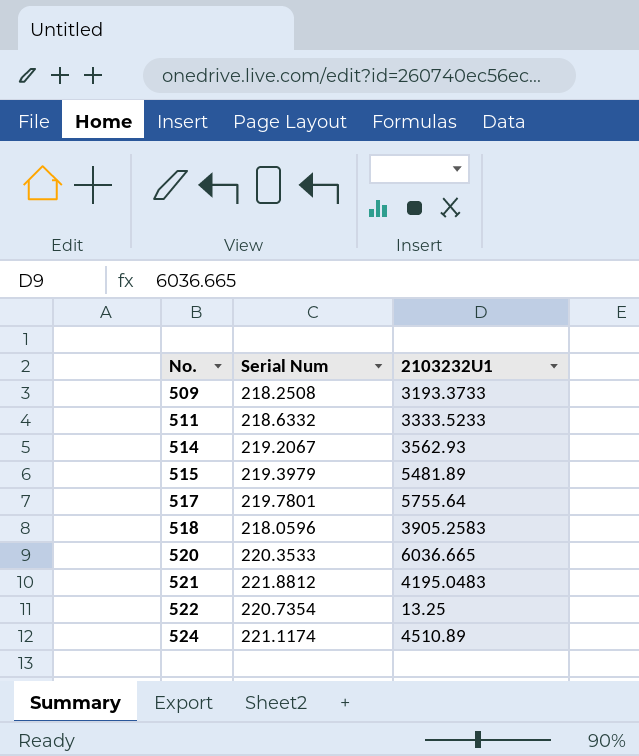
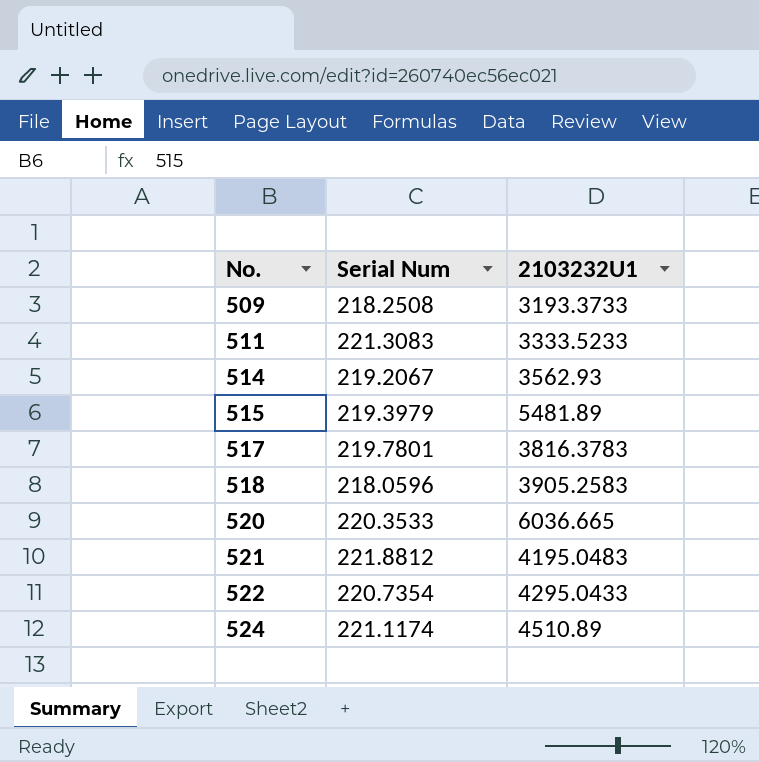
511 | Serial Num: 218.6332 -> 221.3083
517 | 2103232U1: 5755.64 -> 3816.3783
522 | 2103232U1: 13.25 -> 4295.0433

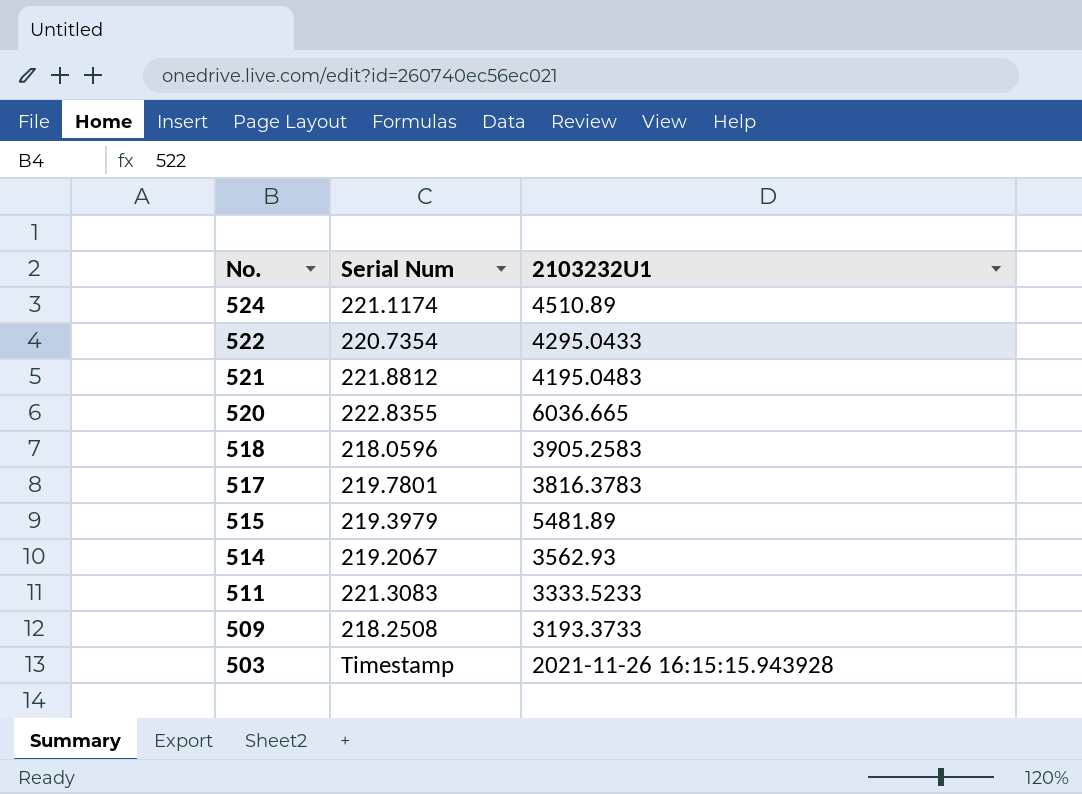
row order: No. ascending -> No. descending
520 | Serial Num: 220.3533 -> 222.8355
row 503: none -> Timestamp | 2021-11-26 16:15:15.943928

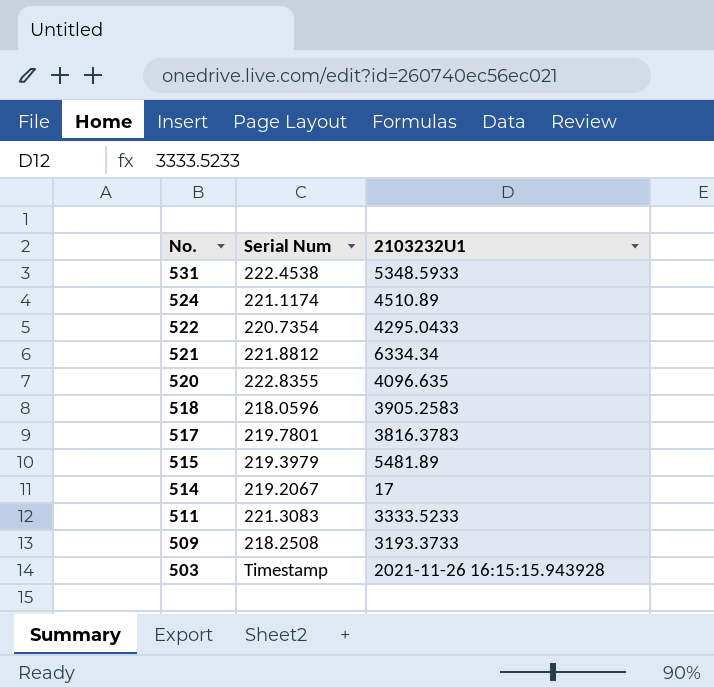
row 531: none -> 222.4538 | 5348.5933
521 | 2103232U1: 4195.0483 -> 6334.34
520 | 2103232U1: 6036.665 -> 4096.635
514 | 2103232U1: 3562.93 -> 17

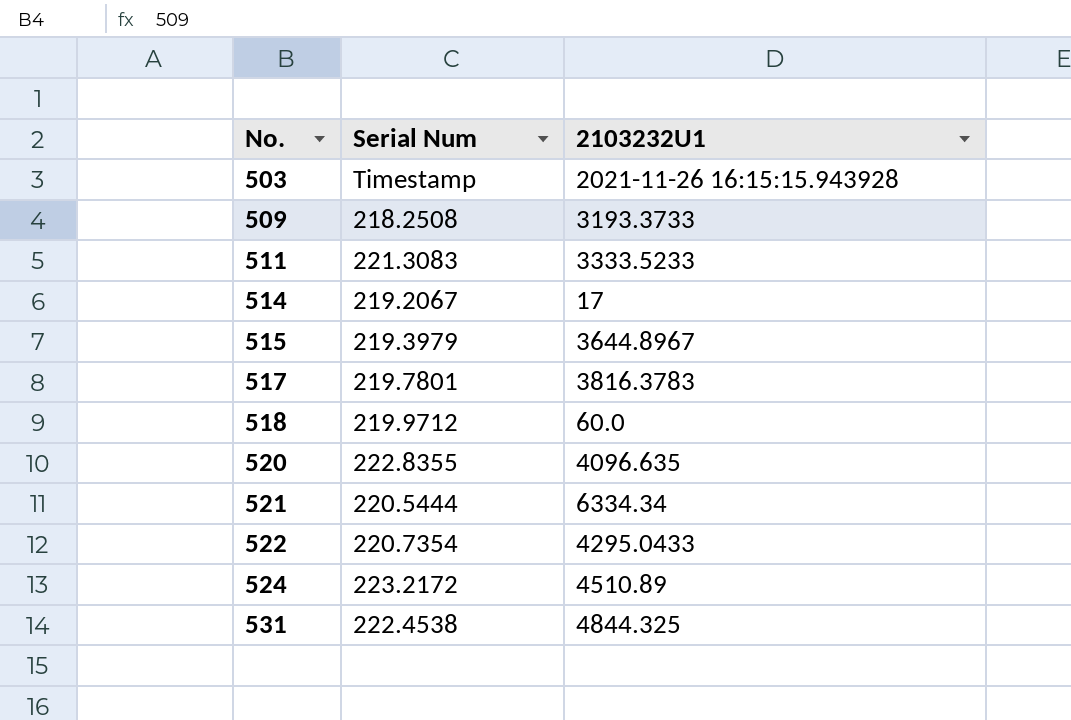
row order: No. descending -> No. ascending
515 | 2103232U1: 5481.89 -> 3644.8967
518 | Serial Num: 218.0596 -> 219.9712
518 | 2103232U1: 3905.2583 -> 60.0
521 | Serial Num: 221.8812 -> 220.5444
524 | Serial Num: 221.1174 -> 223.2172
531 | 2103232U1: 5348.5933 -> 4844.325

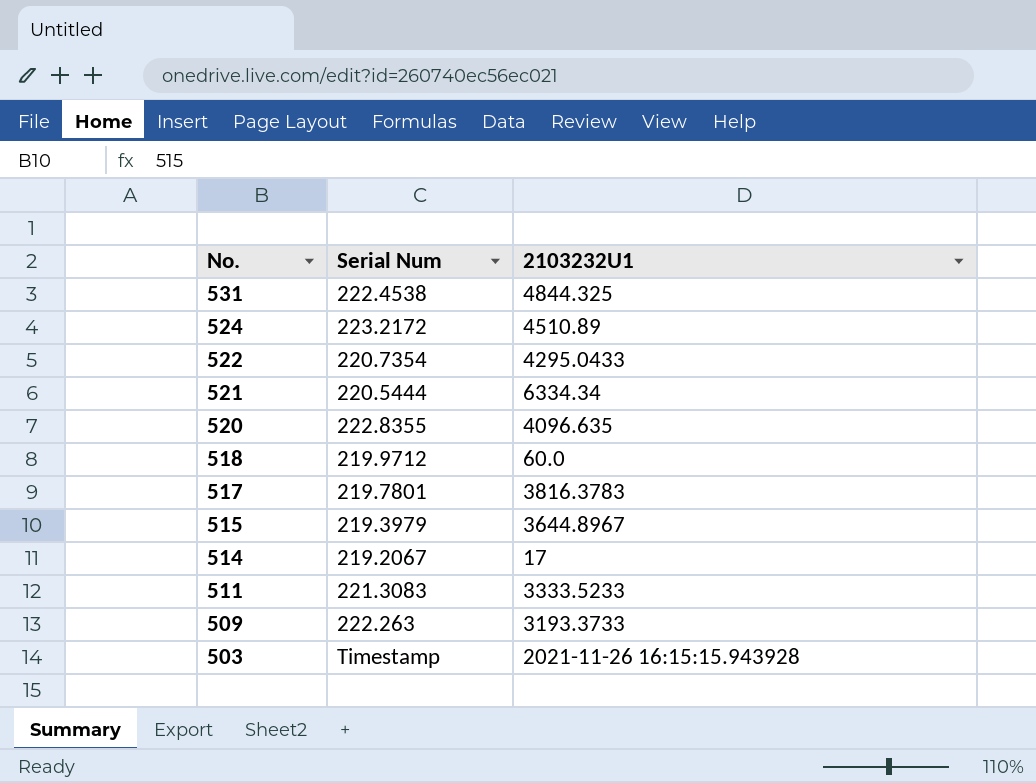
row order: No. ascending -> No. descending
509 | Serial Num: 218.2508 -> 222.263

